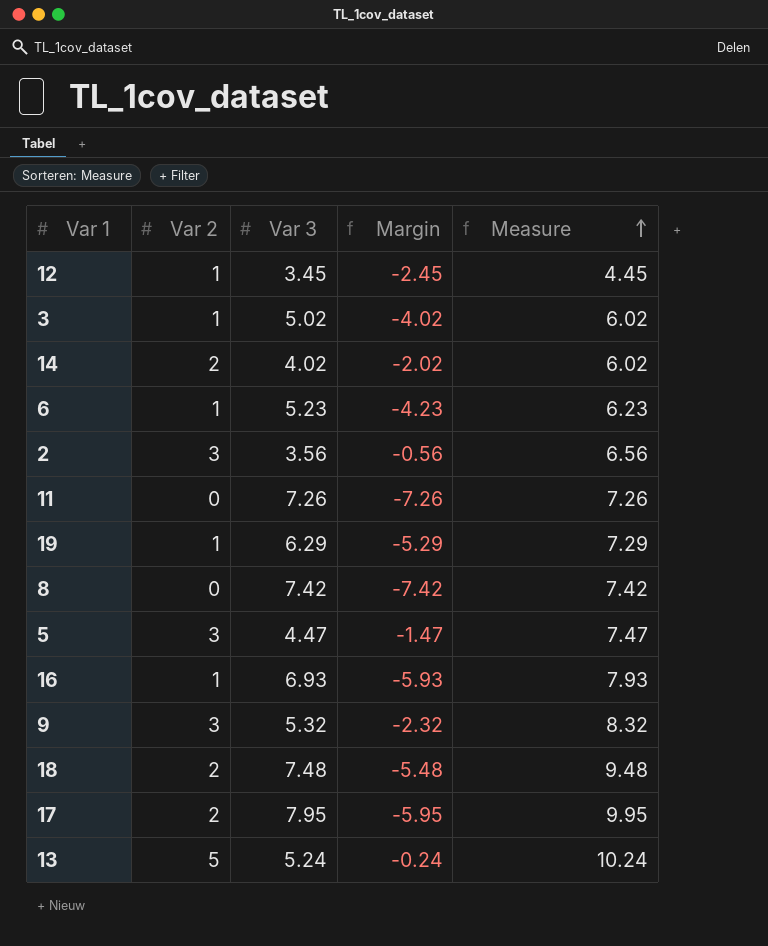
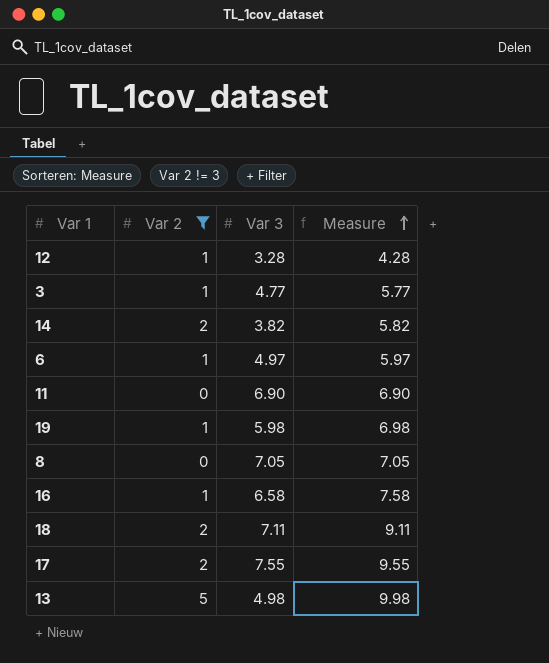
filter: none -> Var 2 != 3
column Margin | formula: [Var 2] - [Var 3] -> none
12 | Var 3: 3.45 -> 3.28
12 | Measure: 4.45 -> 4.28
3 | Var 3: 5.02 -> 4.77
3 | Measure: 6.02 -> 5.77
14 | Var 3: 4.02 -> 3.82
14 | Measure: 6.02 -> 5.82
6 | Var 3: 5.23 -> 4.97
6 | Measure: 6.23 -> 5.97
11 | Var 3: 7.26 -> 6.90
11 | Measure: 7.26 -> 6.90
19 | Var 3: 6.29 -> 5.98
19 | Measure: 7.29 -> 6.98
8 | Var 3: 7.42 -> 7.05
8 | Measure: 7.42 -> 7.05
16 | Var 3: 6.93 -> 6.58
16 | Measure: 7.93 -> 7.58
18 | Var 3: 7.48 -> 7.11
18 | Measure: 9.48 -> 9.11
17 | Var 3: 7.95 -> 7.55
17 | Measure: 9.95 -> 9.55
13 | Var 3: 5.24 -> 4.98
13 | Measure: 10.24 -> 9.98

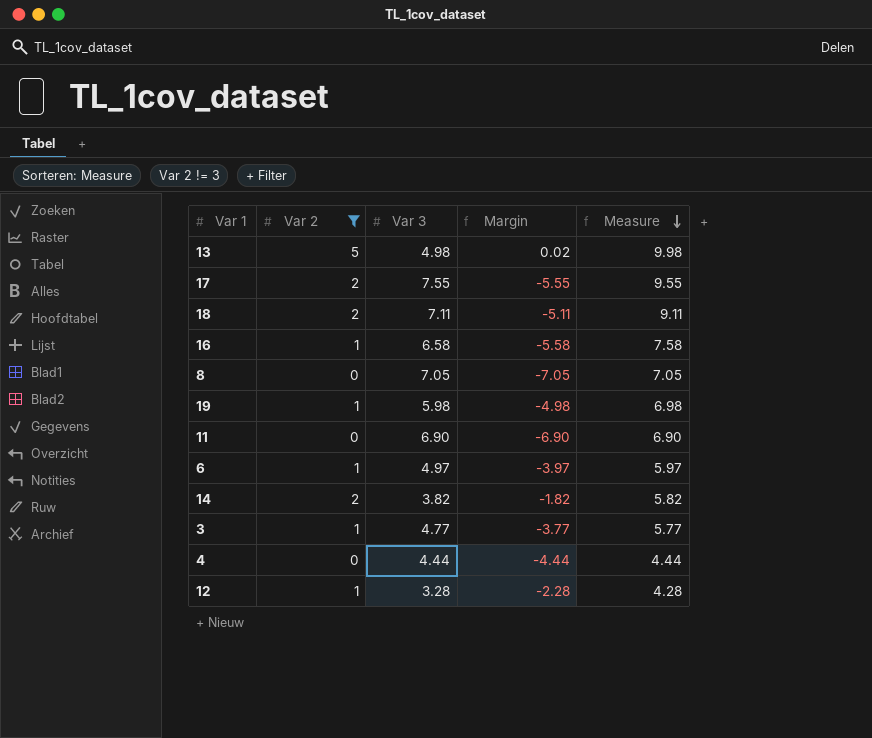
row order: Measure ascending -> Measure descending
column Margin | formula: none -> [Var 2] - [Var 3]
row 4: none -> 0 | 4.44 | -4.44 | 4.44

